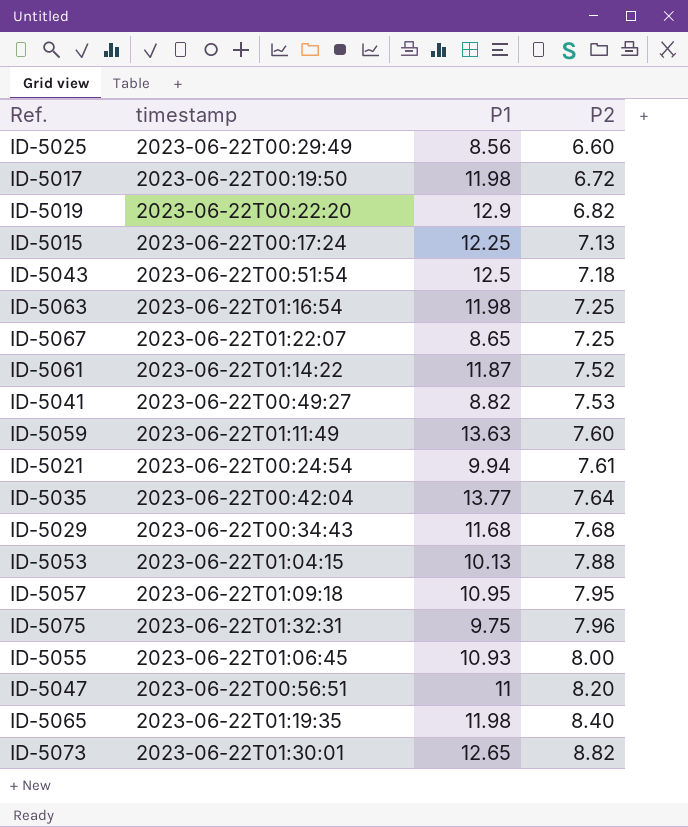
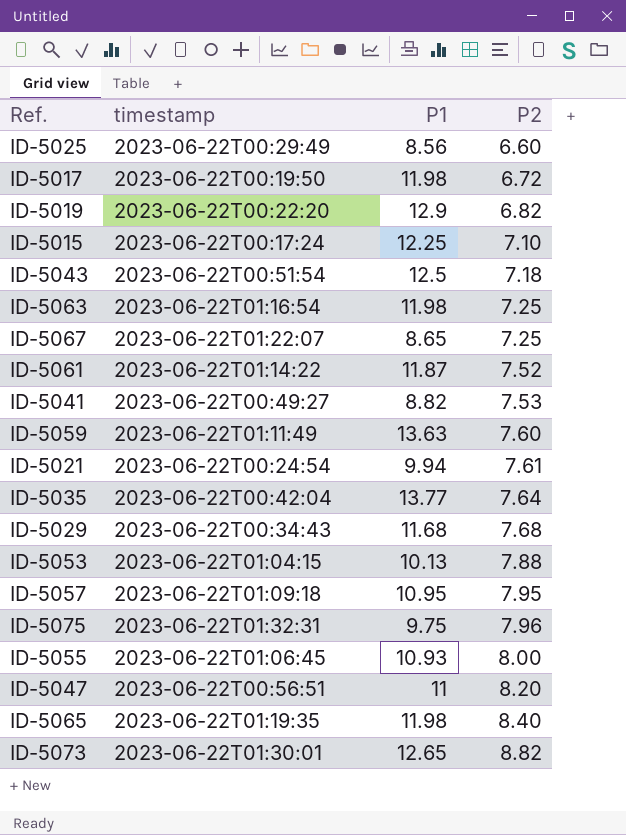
ID-5015 | P2: 7.13 -> 7.10

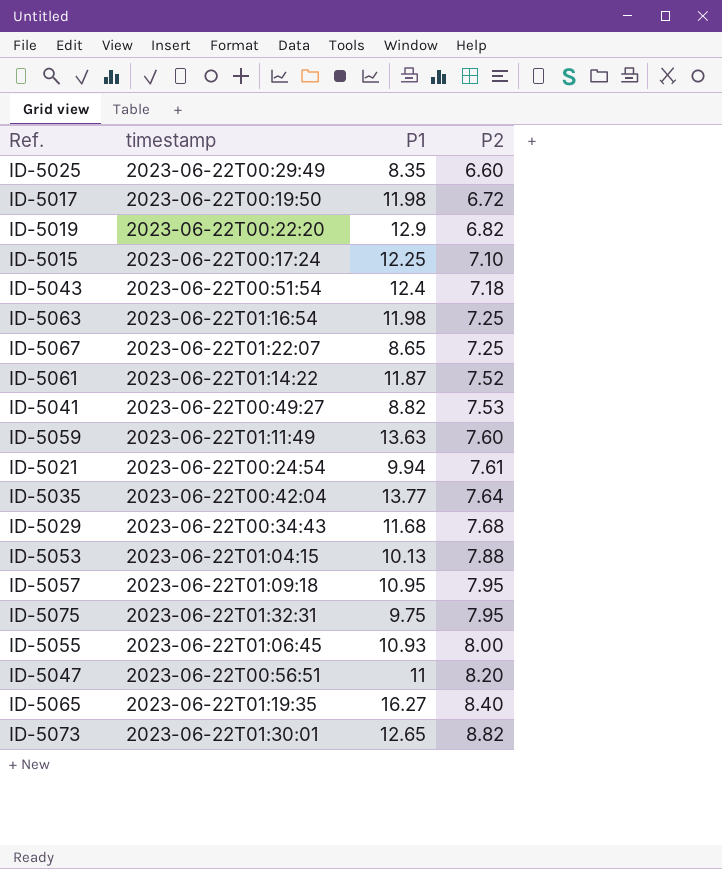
ID-5025 | P1: 8.56 -> 8.35
ID-5043 | P1: 12.5 -> 12.4
ID-5075 | P2: 7.96 -> 7.95
ID-5065 | P1: 11.98 -> 16.27

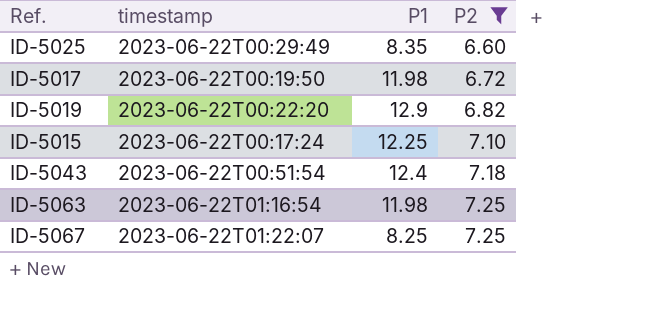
filter: none -> P2 <= 7.25
ID-5067 | P1: 8.65 -> 8.25

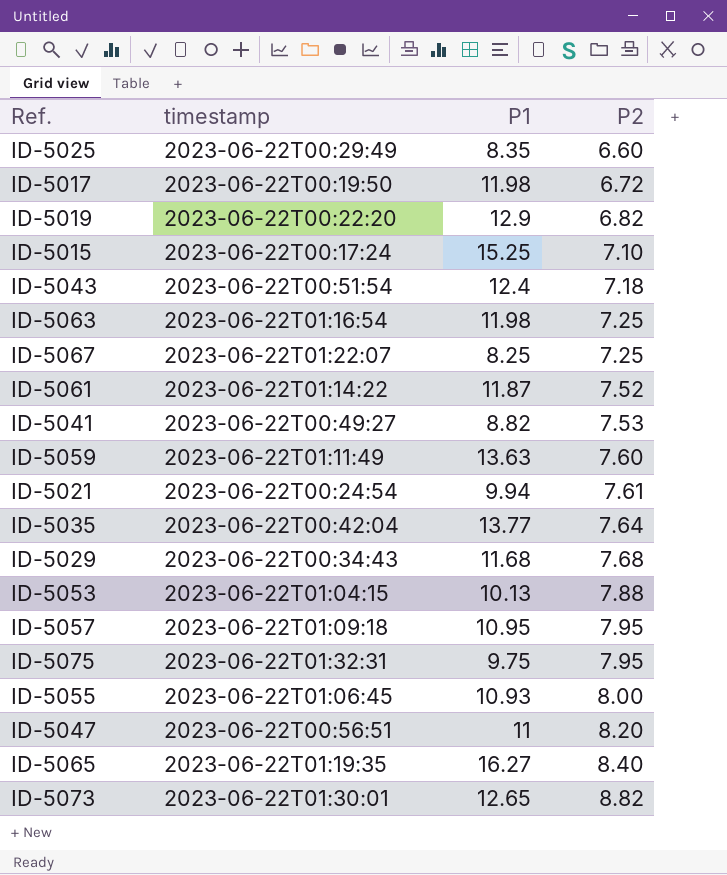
filter: P2 <= 7.25 -> none
ID-5015 | P1: 12.25 -> 15.25

